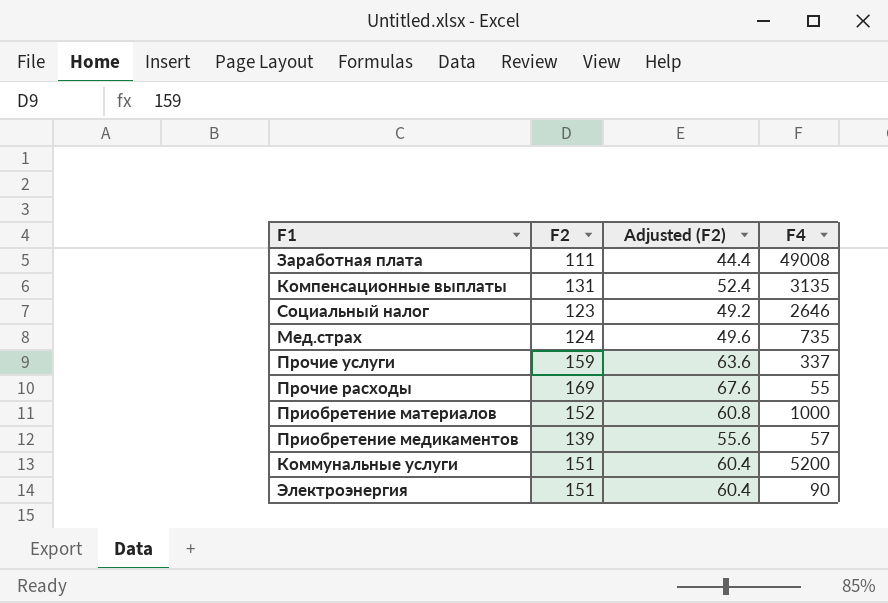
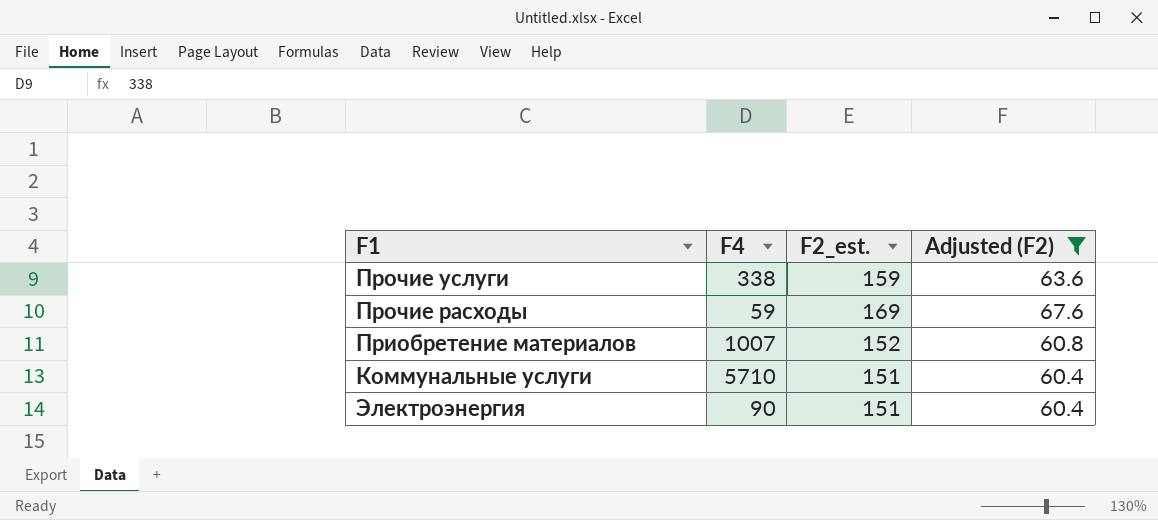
filter: none -> Adjusted (F2) >= 60.4
column F4 | position: 4 -> 2
column name: F2 -> F2_est.
Прочие услуги | F4: 337 -> 338
Прочие расходы | F4: 55 -> 59
Приобретение материалов | F4: 1000 -> 1007
Коммунальные услуги | F4: 5200 -> 5710

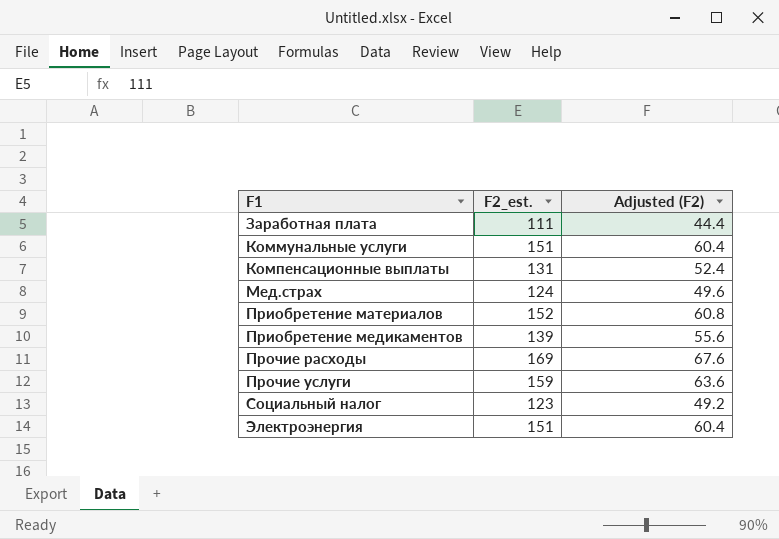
filter: Adjusted (F2) >= 60.4 -> none
row order: none -> F1 ascending
column F4 | position: 2 -> none

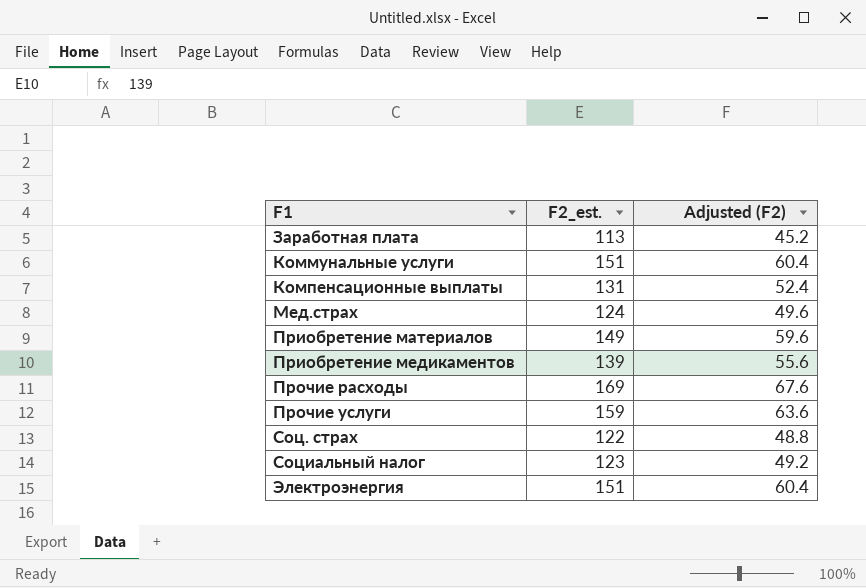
Заработная плата | F2_est.: 111 -> 113
Заработная плата | Adjusted (F2): 44.4 -> 45.2
Приобретение материалов | F2_est.: 152 -> 149
Приобретение материалов | Adjusted (F2): 60.8 -> 59.6
row Соц. страх: none -> 122 | 48.8

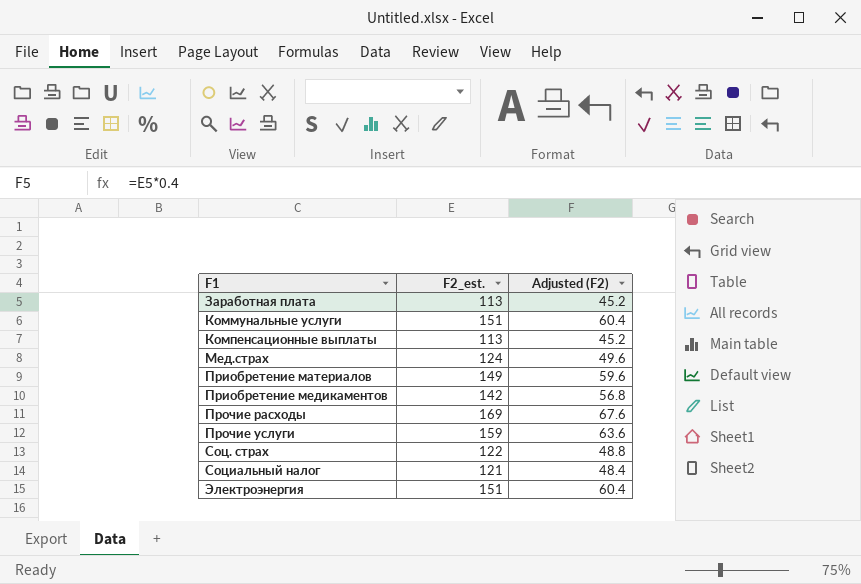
Компенсационные выплаты | F2_est.: 131 -> 113
Компенсационные выплаты | Adjusted (F2): 52.4 -> 45.2
Приобретение медикаментов | F2_est.: 139 -> 142
Приобретение медикаментов | Adjusted (F2): 55.6 -> 56.8
Социальный налог | F2_est.: 123 -> 121
Социальный налог | Adjusted (F2): 49.2 -> 48.4

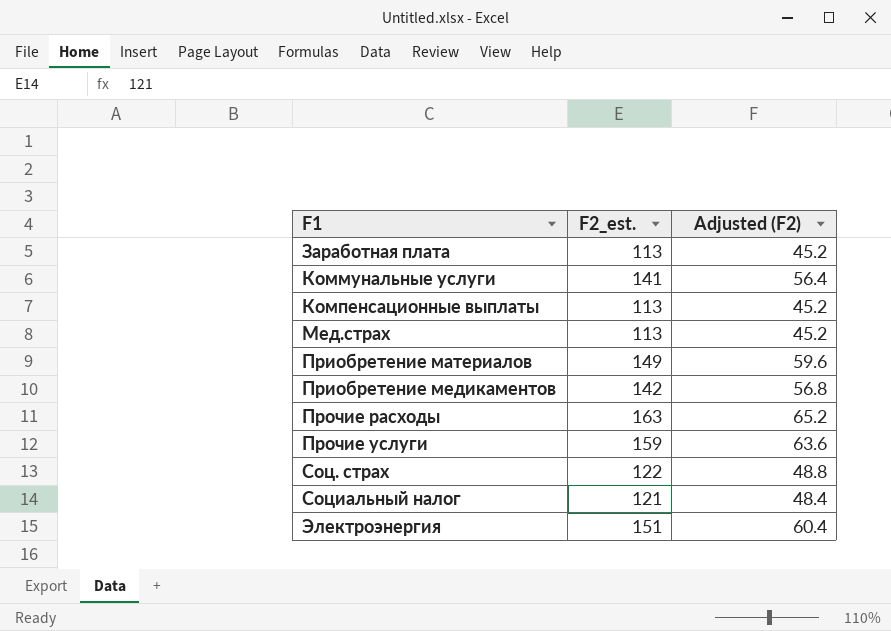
Коммунальные услуги | F2_est.: 151 -> 141
Коммунальные услуги | Adjusted (F2): 60.4 -> 56.4
Мед.страх | F2_est.: 124 -> 113
Мед.страх | Adjusted (F2): 49.6 -> 45.2
Прочие расходы | F2_est.: 169 -> 163
Прочие расходы | Adjusted (F2): 67.6 -> 65.2

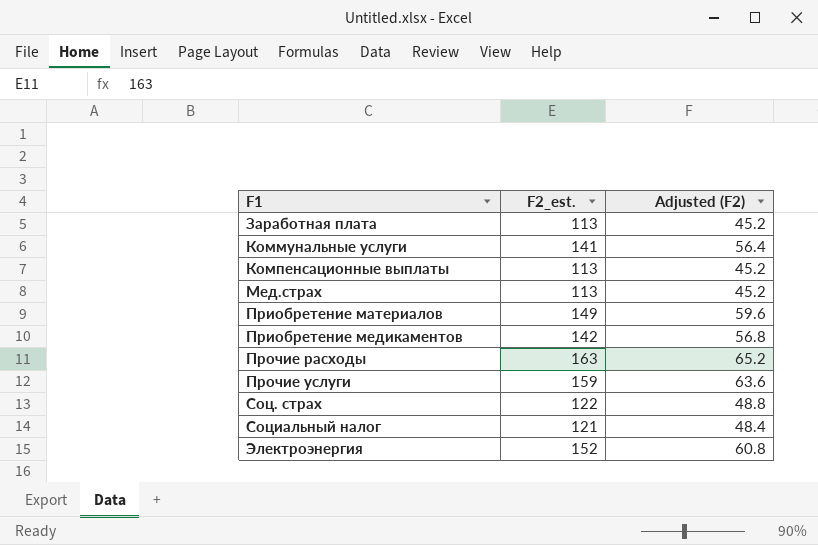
Электроэнергия | F2_est.: 151 -> 152
Электроэнергия | Adjusted (F2): 60.4 -> 60.8

